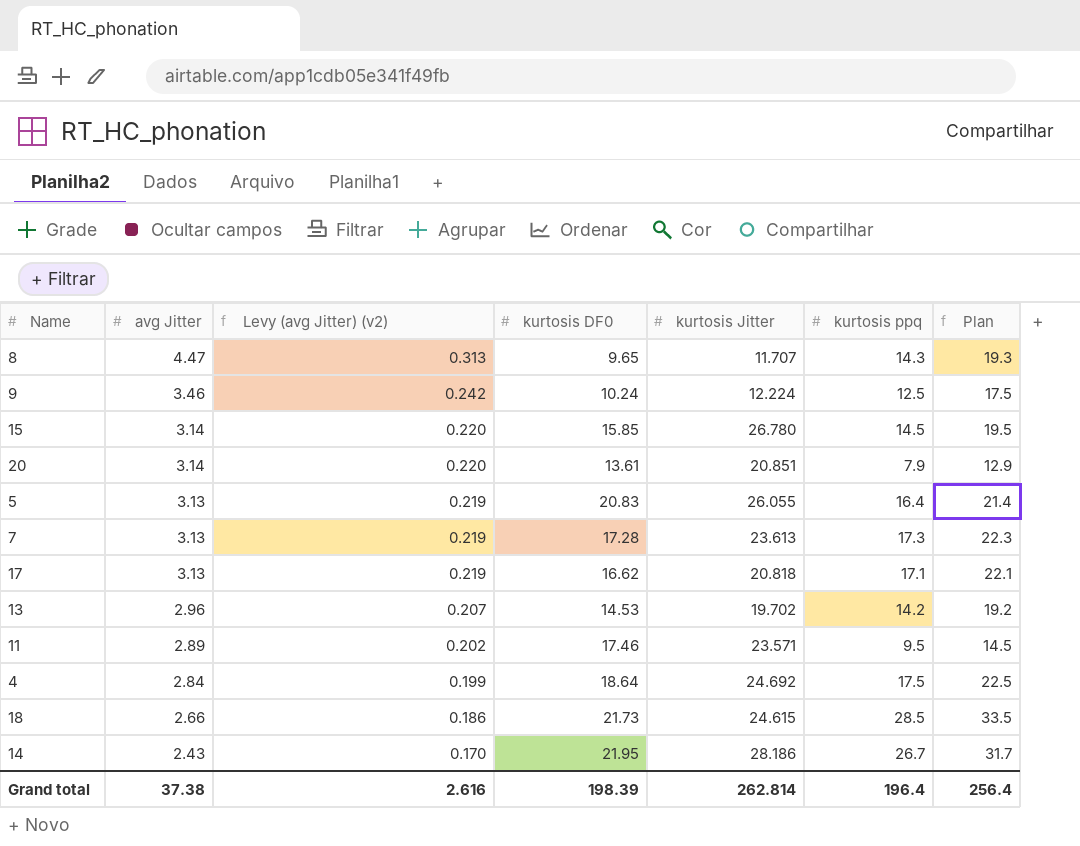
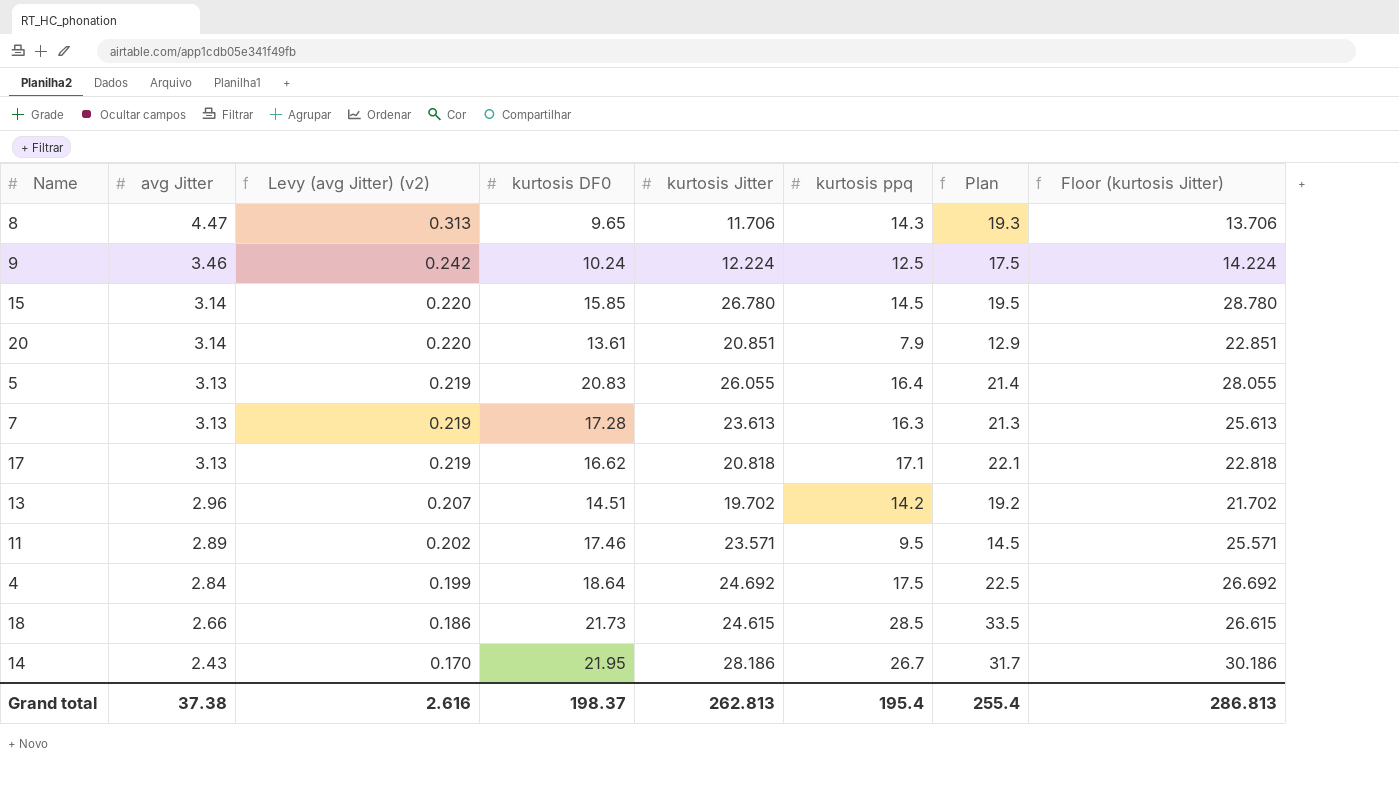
column Floor (kurtosis Jitter) | formula: none -> [kurtosis Jitter] + 2
8 | kurtosis Jitter: 11.707 -> 11.706
7 | kurtosis ppq: 17.3 -> 16.3
7 | Plan: 22.3 -> 21.3
13 | kurtosis DF0: 14.53 -> 14.51
Grand total | kurtosis DF0: 198.39 -> 198.37
Grand total | kurtosis Jitter: 262.814 -> 262.813
Grand total | kurtosis ppq: 196.4 -> 195.4
Grand total | Plan: 256.4 -> 255.4

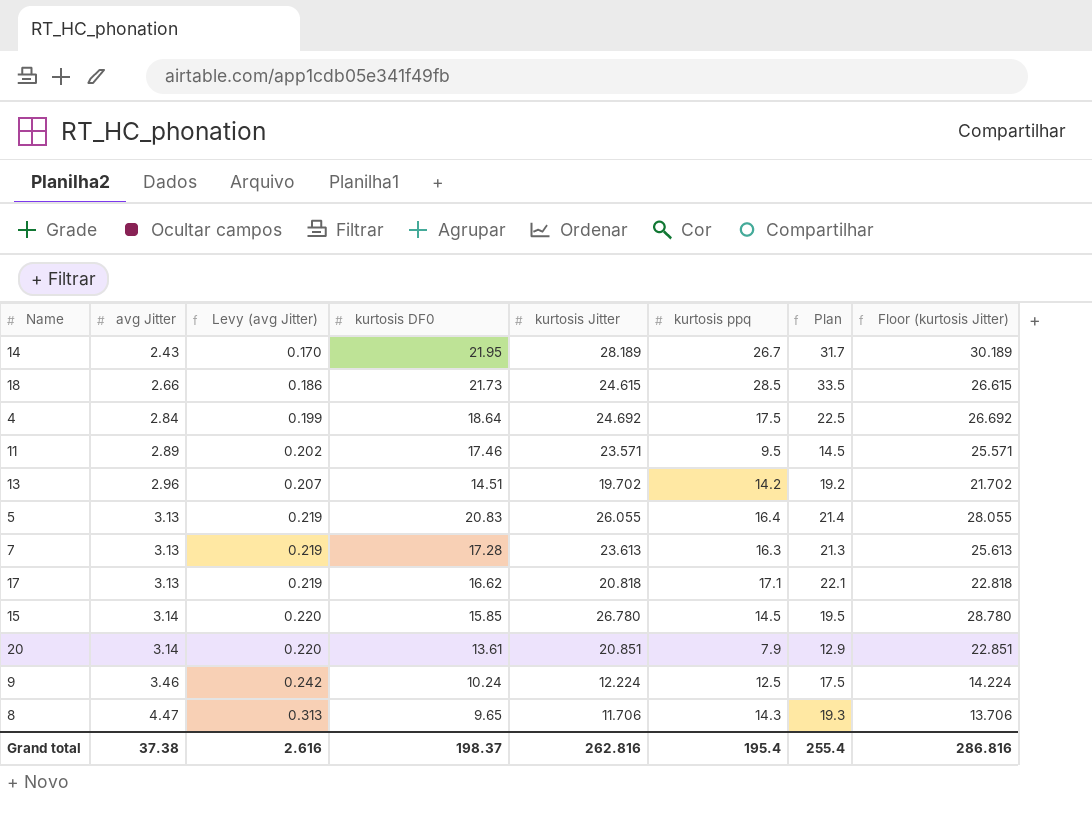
row order: avg Jitter descending -> avg Jitter ascending
column name: Levy (avg Jitter) (v2) -> Levy (avg Jitter)
14 | kurtosis Jitter: 28.186 -> 28.189
14 | Floor (kurtosis Jitter): 30.186 -> 30.189
Grand total | kurtosis Jitter: 262.813 -> 262.816
Grand total | Floor (kurtosis Jitter): 286.813 -> 286.816

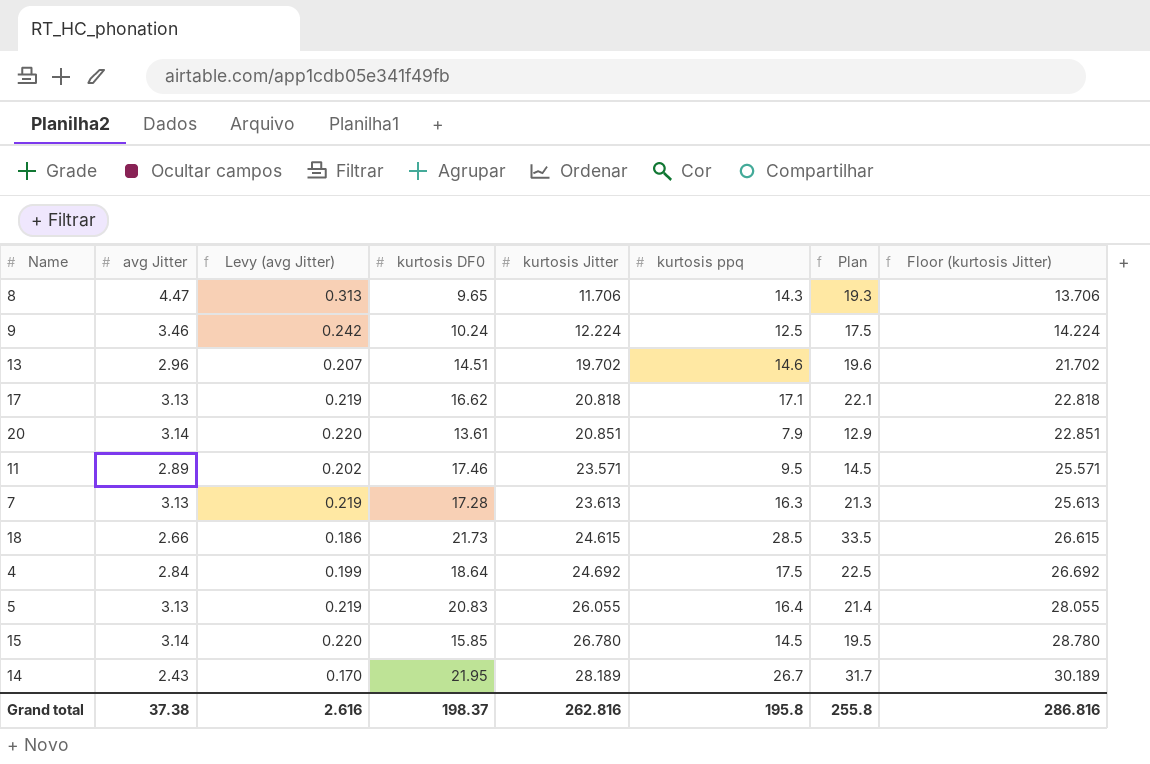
row order: avg Jitter ascending -> kurtosis Jitter ascending
13 | kurtosis ppq: 14.2 -> 14.6
13 | Plan: 19.2 -> 19.6
Grand total | kurtosis ppq: 195.4 -> 195.8
Grand total | Plan: 255.4 -> 255.8

